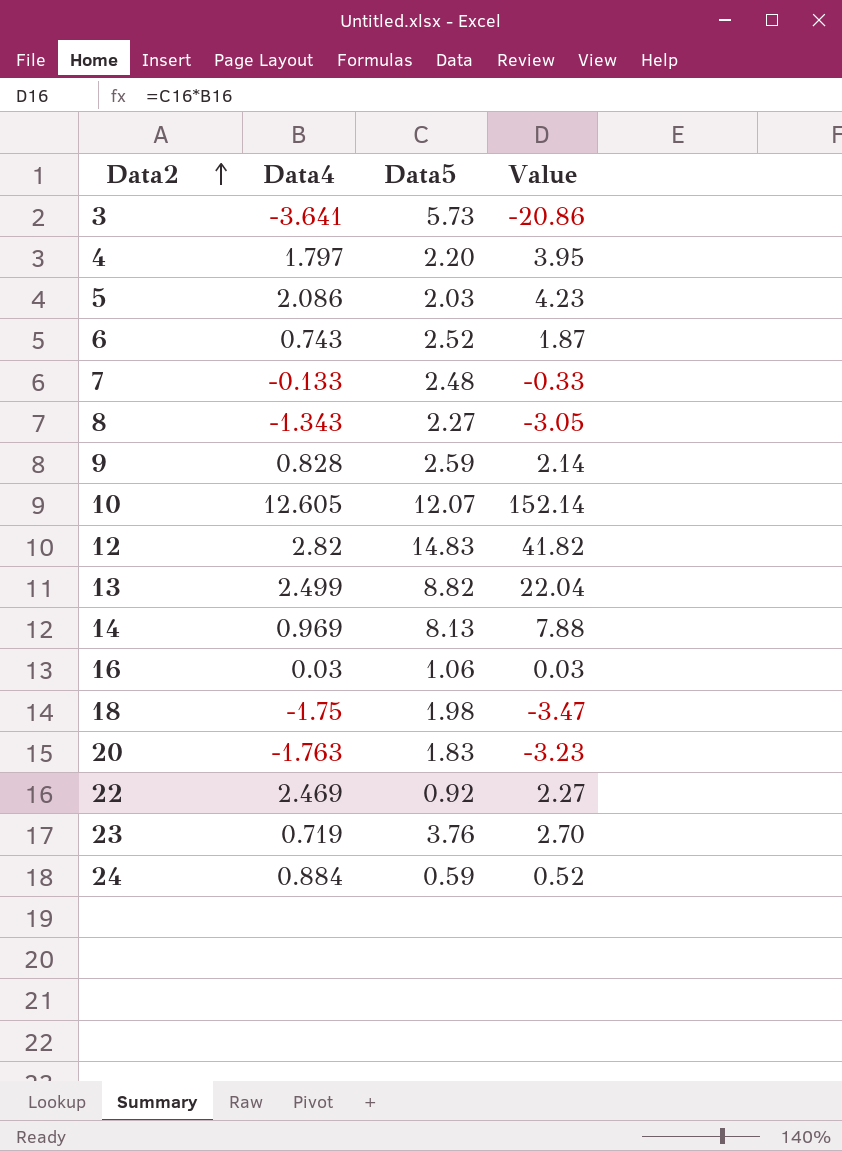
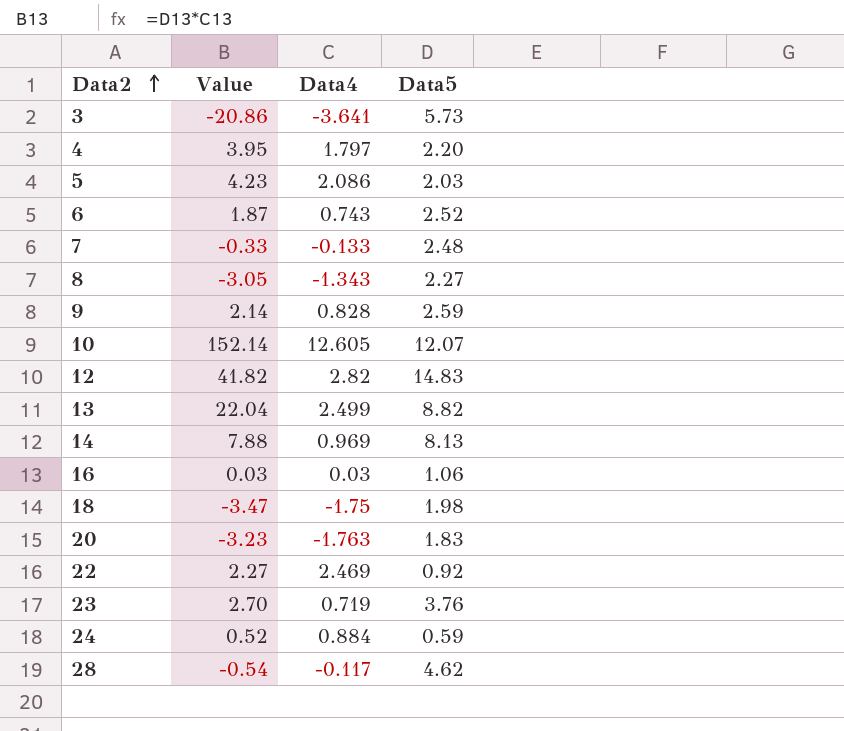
column Value | position: 4 -> 2
row 28: none -> -0.54 | -0.117 | 4.62

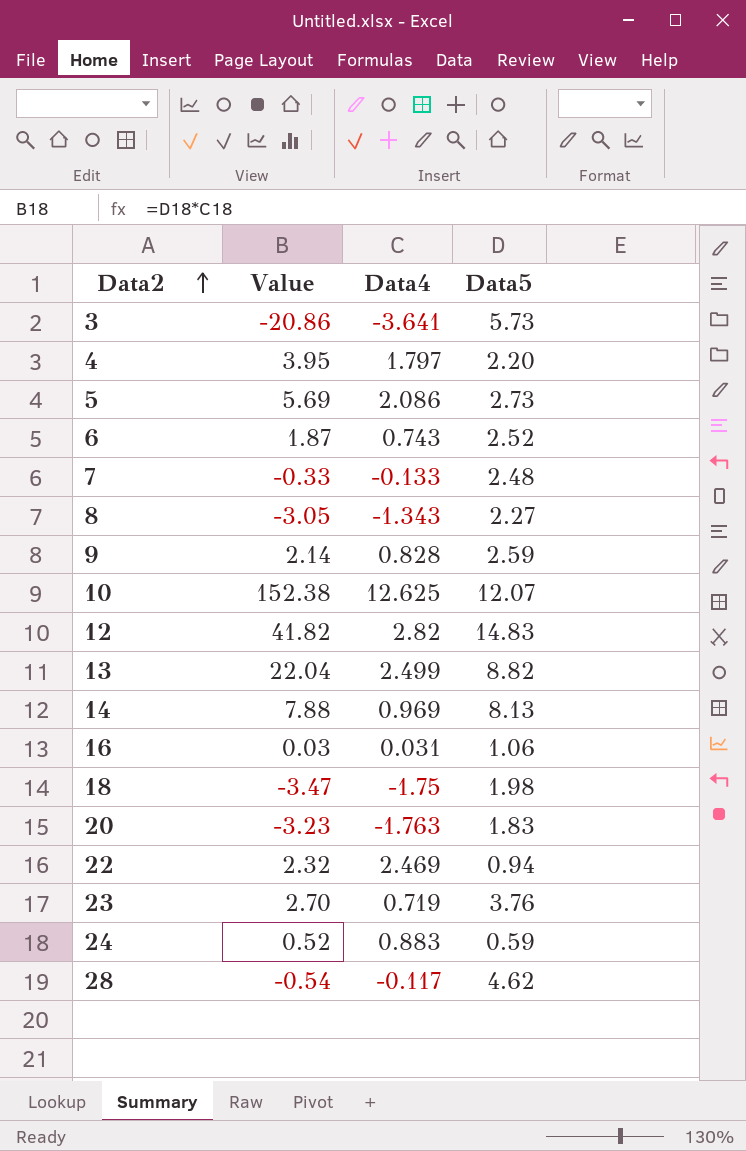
5 | Value: 4.23 -> 5.69
5 | Data5: 2.03 -> 2.73
10 | Value: 152.14 -> 152.38
10 | Data4: 12.605 -> 12.625
16 | Data4: 0.03 -> 0.031
22 | Value: 2.27 -> 2.32
22 | Data5: 0.92 -> 0.94
24 | Data4: 0.884 -> 0.883

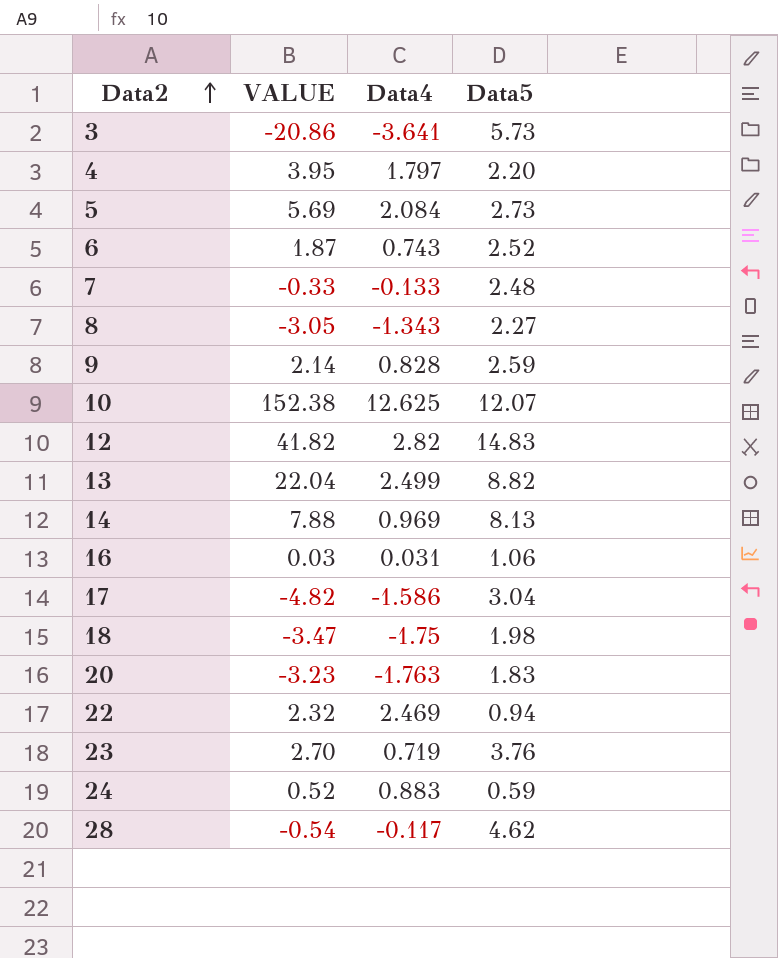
column name: Value -> VALUE
5 | Data4: 2.086 -> 2.084
row 17: none -> -4.82 | -1.586 | 3.04

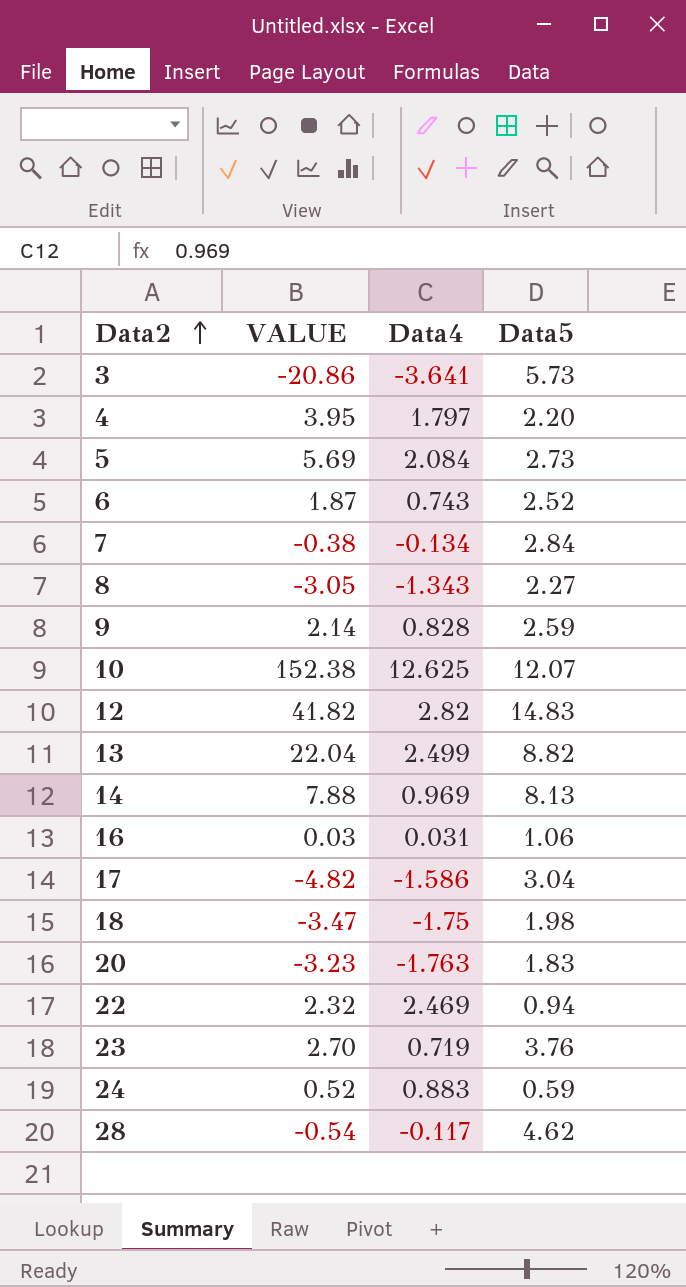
7 | VALUE: -0.33 -> -0.38
7 | Data4: -0.133 -> -0.134
7 | Data5: 2.48 -> 2.84

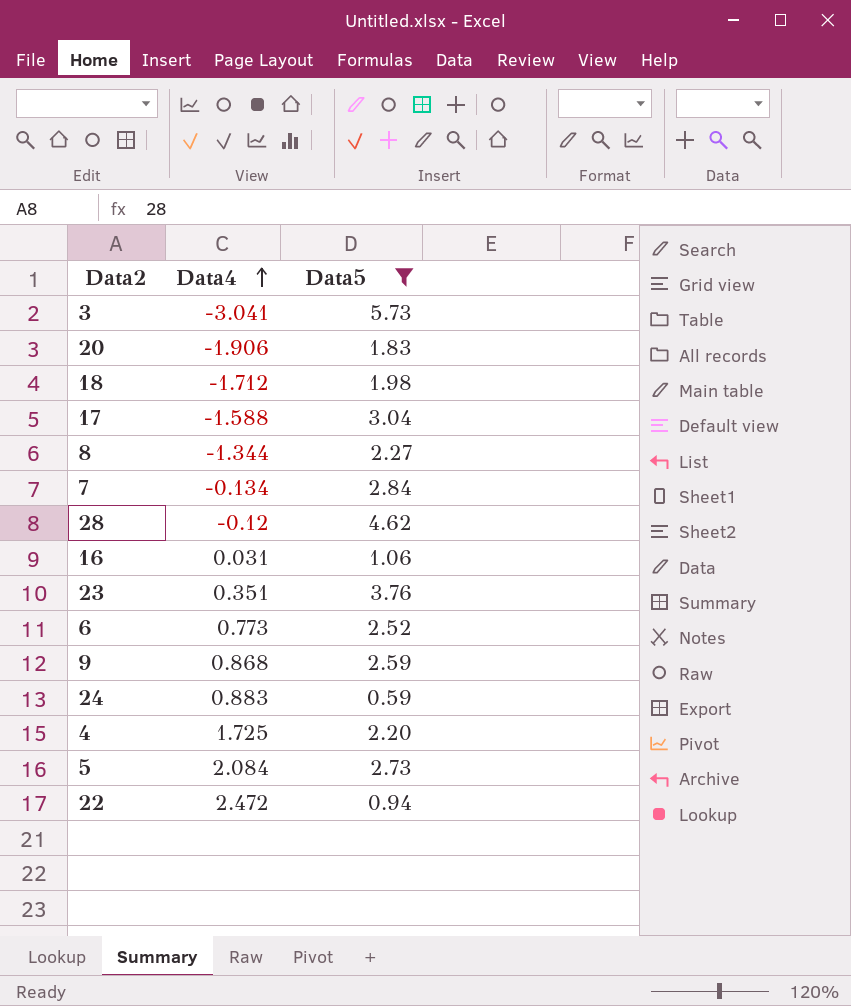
filter: none -> Data5 <= 5.73
row order: Data2 ascending -> Data4 ascending
column VALUE | formula: [Data4] * [Data5] -> none
3 | Data4: -3.641 -> -3.041
20 | Data4: -1.763 -> -1.906
18 | Data4: -1.75 -> -1.712
17 | Data4: -1.586 -> -1.588
8 | Data4: -1.343 -> -1.344
28 | Data4: -0.117 -> -0.12
23 | Data4: 0.719 -> 0.351
6 | Data4: 0.743 -> 0.773
9 | Data4: 0.828 -> 0.868
4 | Data4: 1.797 -> 1.725
22 | Data4: 2.469 -> 2.472

